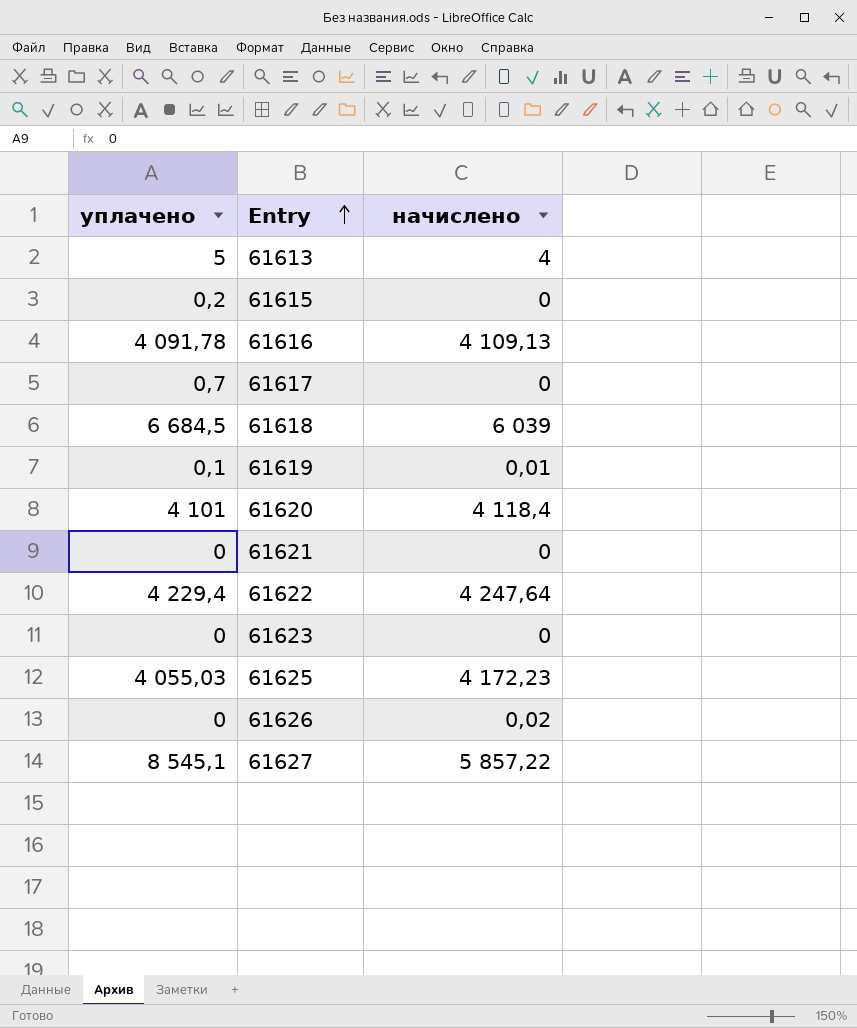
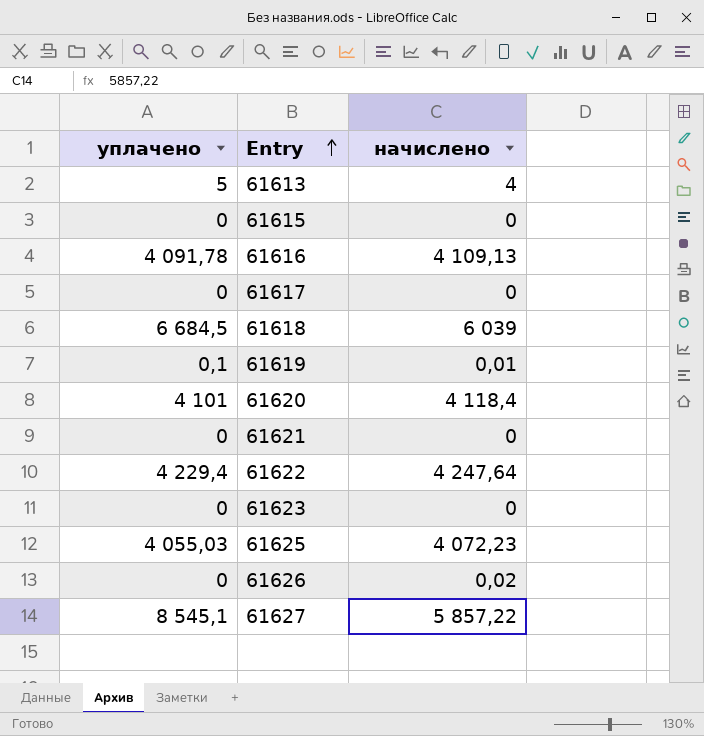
61615 | уплачено: 0,2 -> 0
61617 | уплачено: 0,7 -> 0
61625 | начислено: 4 172,23 -> 4 072,23

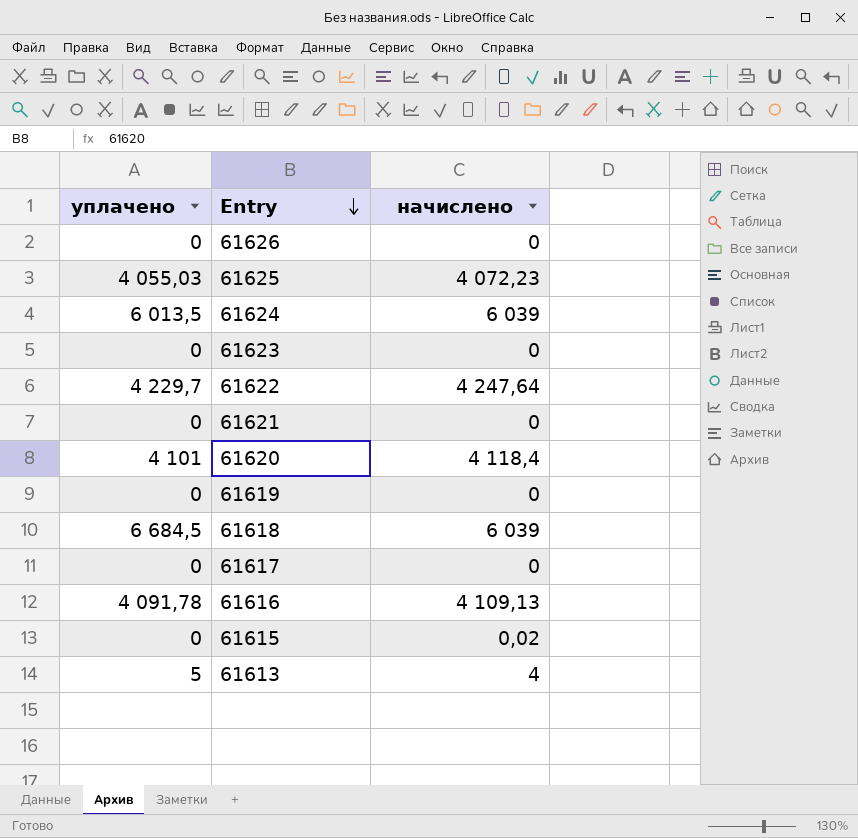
row order: Entry ascending -> Entry descending
row 61627: 8 545,1 | 5 857,22 -> none
61626 | начислено: 0,02 -> 0
row 61624: none -> 6 013,5 | 6 039
61622 | уплачено: 4 229,4 -> 4 229,7
61619 | уплачено: 0,1 -> 0
61619 | начислено: 0,01 -> 0
61615 | начислено: 0 -> 0,02

